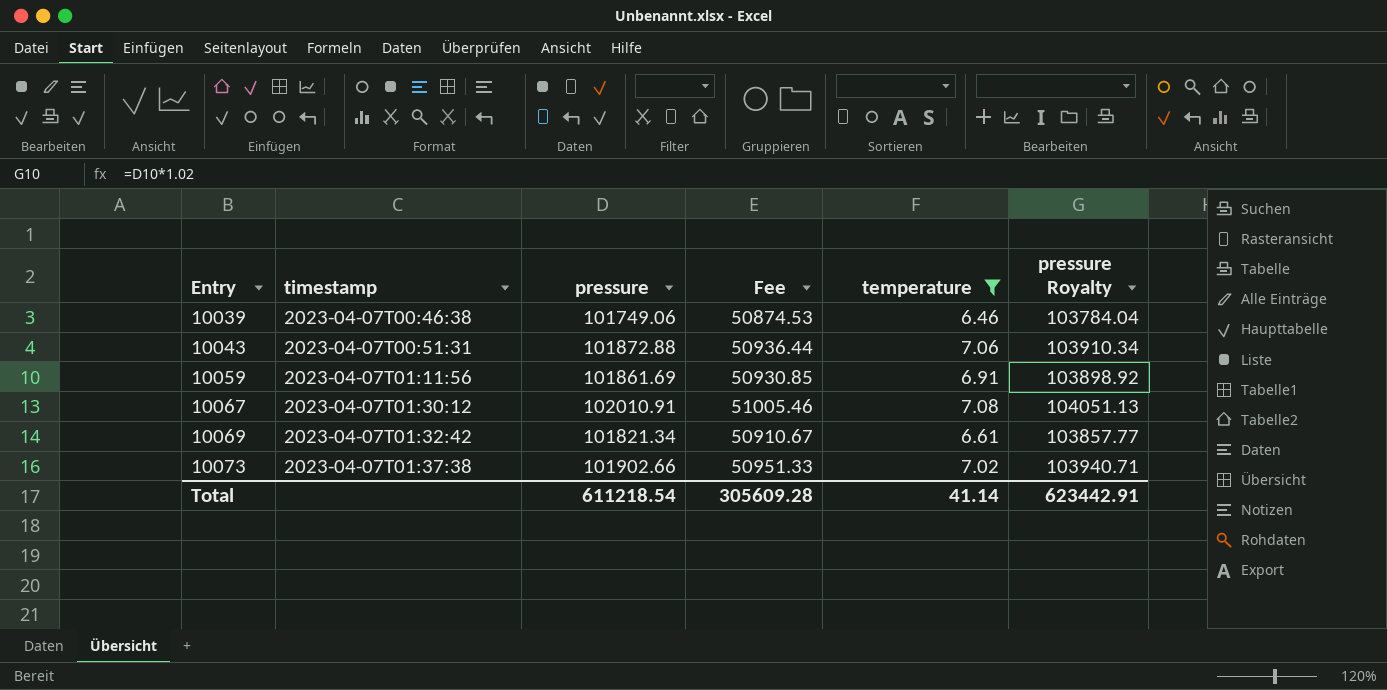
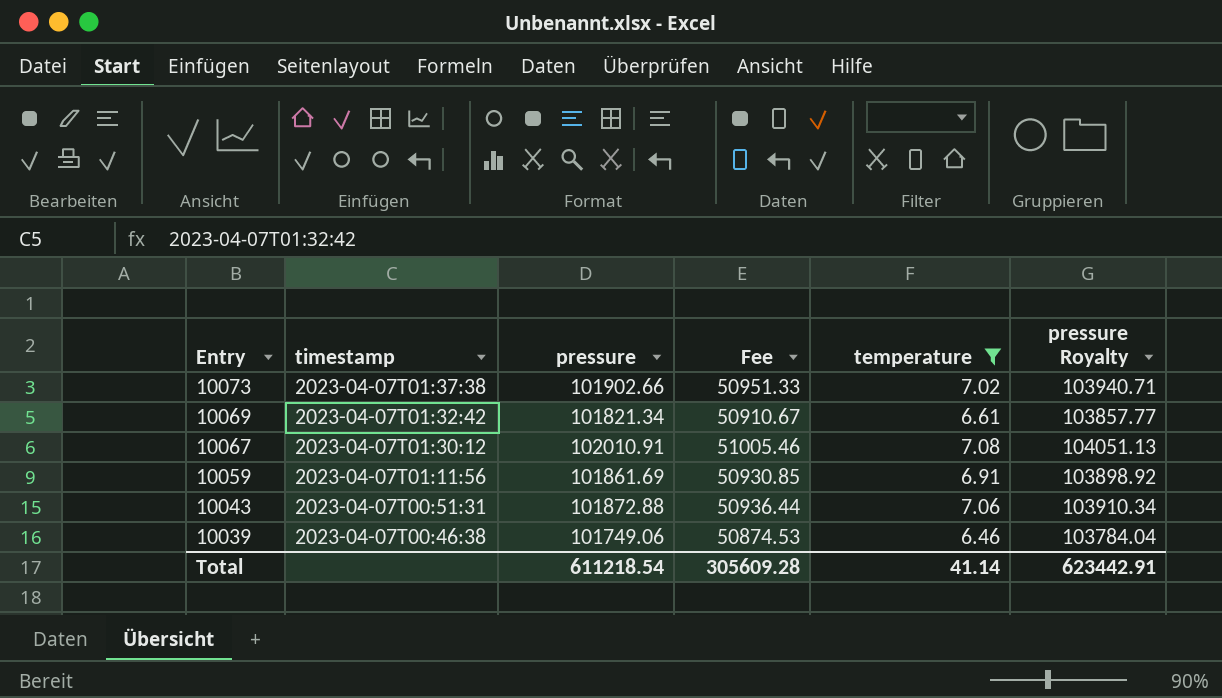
row order: Entry ascending -> Entry descending

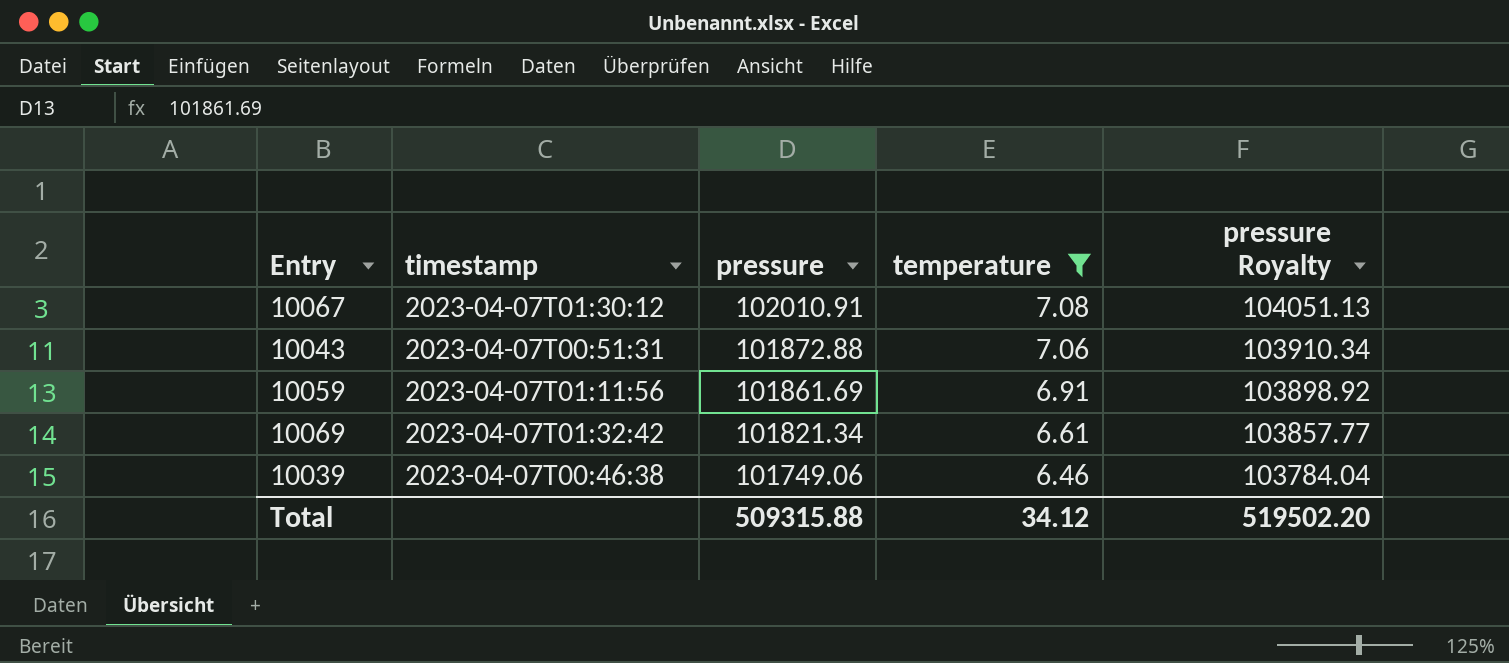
row order: Entry descending -> pressure descending
column Fee | formula: [pressure] * 0.5 -> none
row 10073: 2023-04-07T01:37:38 | 101902.66 | 50951.33 | 7.02 | 103940.71 -> none
Total | pressure: 611218.54 -> 509315.88
Total | temperature: 41.14 -> 34.12
Total | pressure Royalty: 623442.91 -> 519502.20

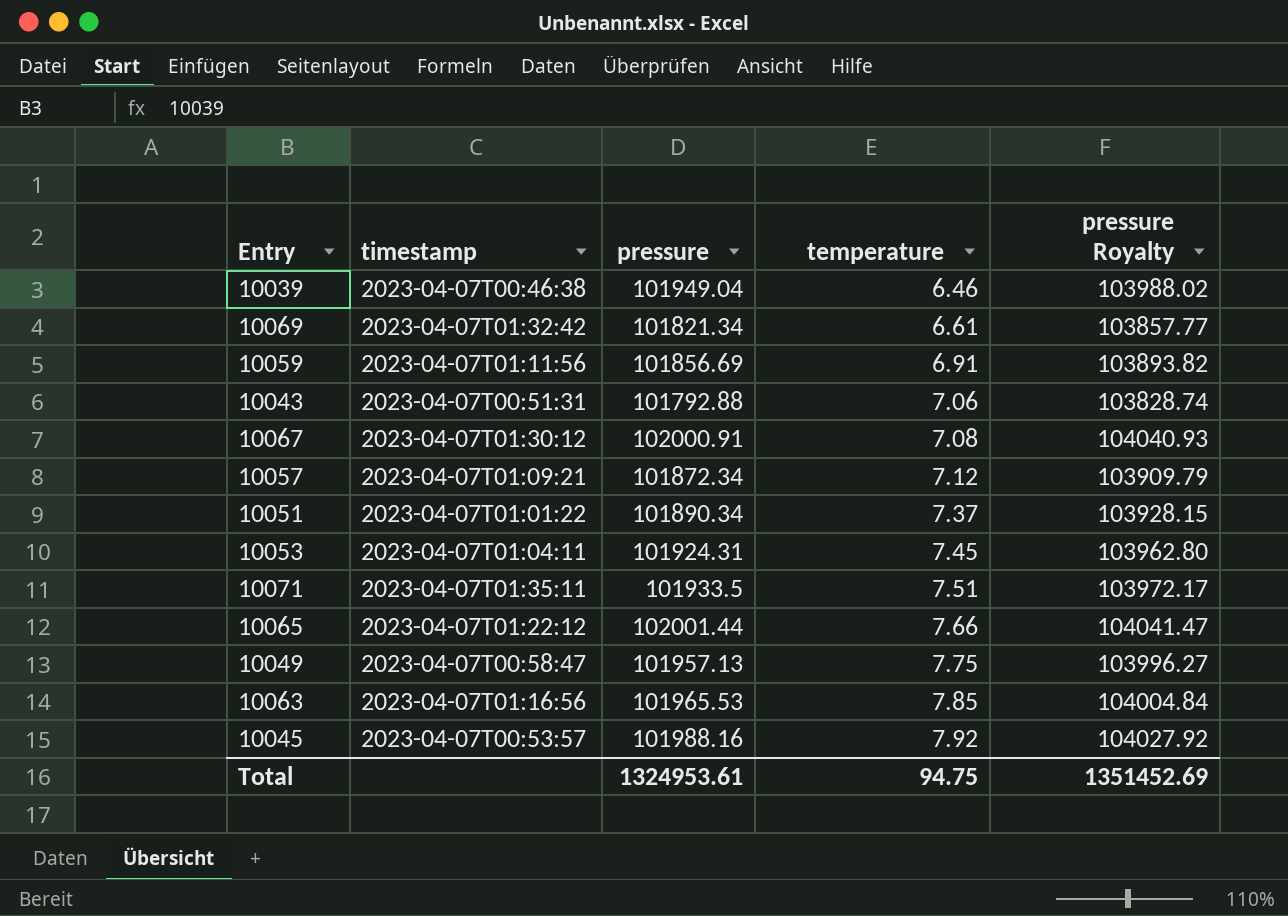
filter: temperature <= 7.08 -> none
row order: pressure descending -> temperature ascending
10039 | pressure: 101749.06 -> 101949.04
10039 | pressure Royalty: 103784.04 -> 103988.02
10059 | pressure: 101861.69 -> 101856.69
10059 | pressure Royalty: 103898.92 -> 103893.82
10043 | pressure: 101872.88 -> 101792.88
10043 | pressure Royalty: 103910.34 -> 103828.74
10067 | pressure: 102010.91 -> 102000.91
10067 | pressure Royalty: 104051.13 -> 104040.93
Total | pressure: 509315.88 -> 1324953.61
Total | temperature: 34.12 -> 94.75
Total | pressure Royalty: 519502.20 -> 1351452.69

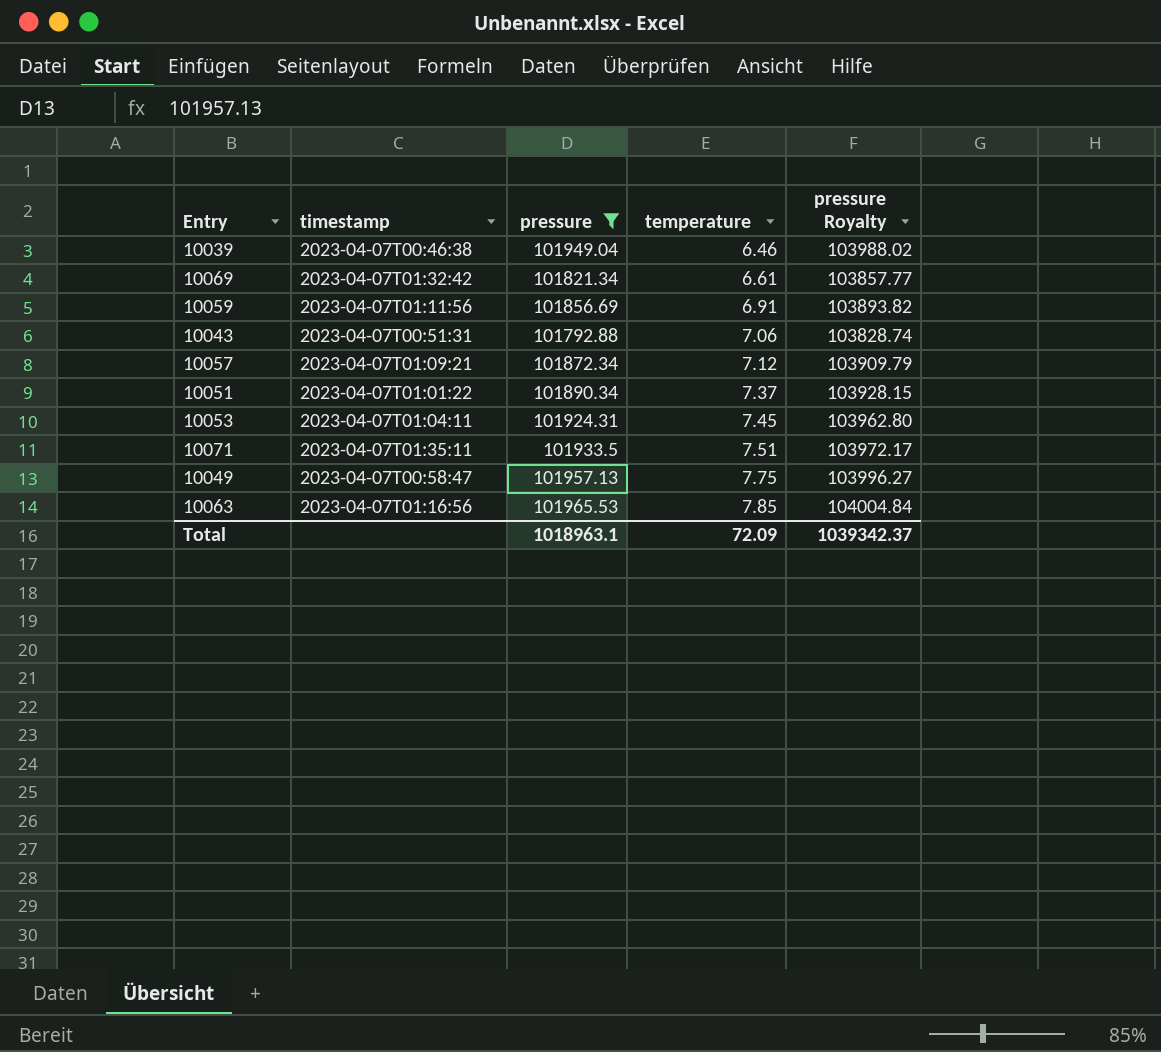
filter: none -> pressure <= 101965.53
Total | pressure: 1324953.61 -> 1018963.1
Total | temperature: 94.75 -> 72.09
Total | pressure Royalty: 1351452.69 -> 1039342.37

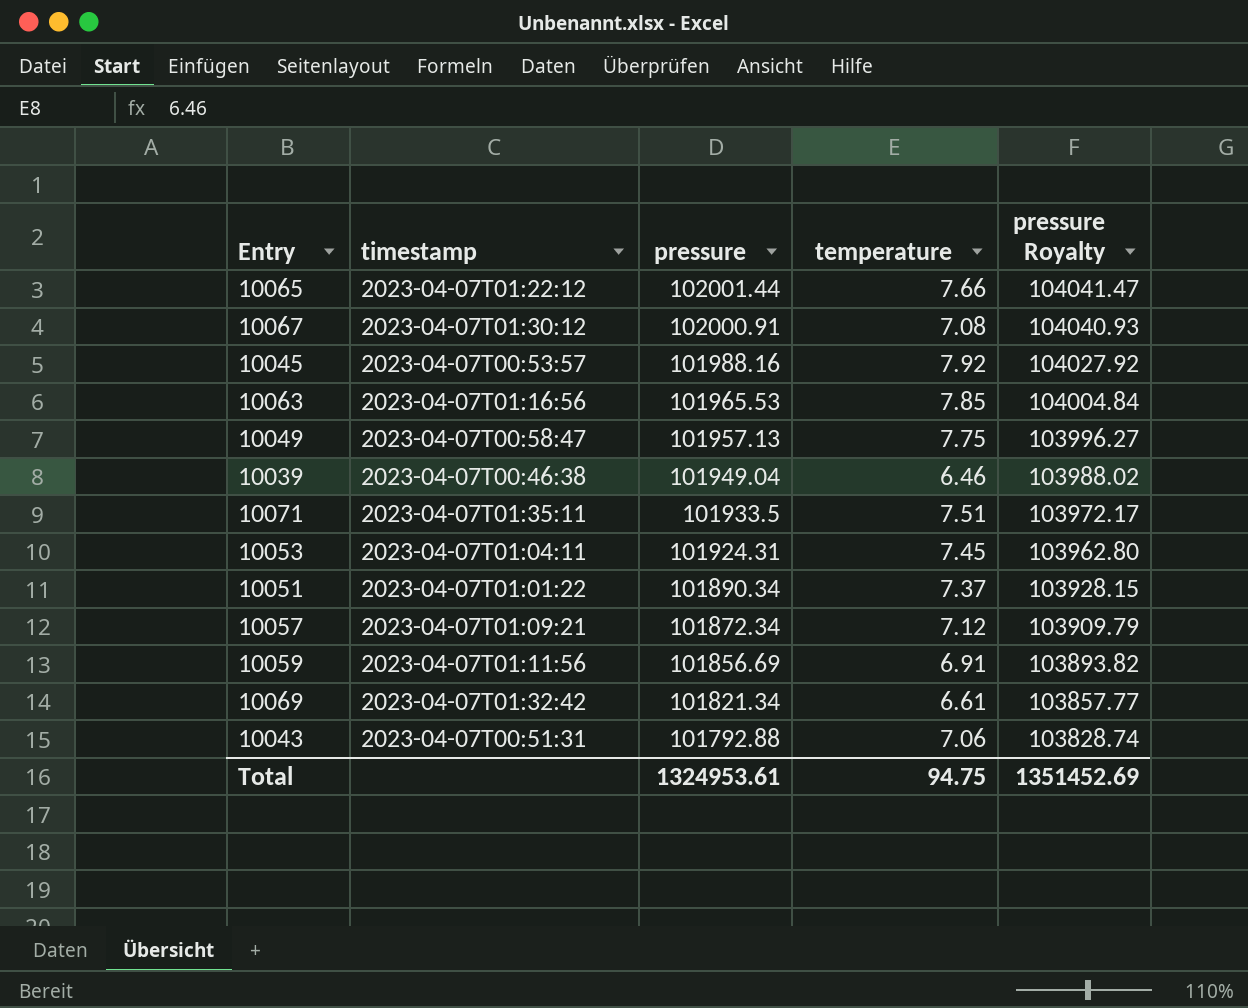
filter: pressure <= 101965.53 -> none
row order: temperature ascending -> pressure descending
Total | pressure: 1018963.1 -> 1324953.61
Total | temperature: 72.09 -> 94.75
Total | pressure Royalty: 1039342.37 -> 1351452.69

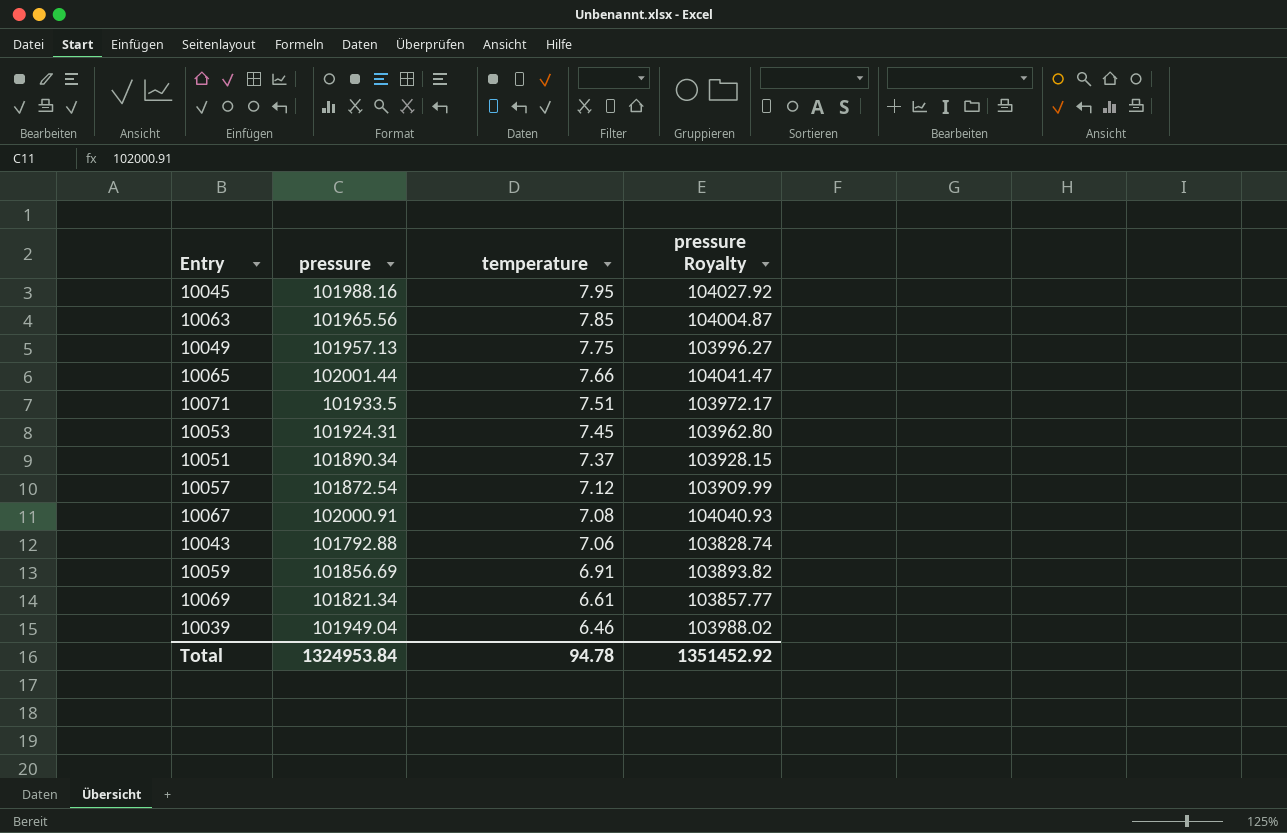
row order: pressure descending -> temperature descending
column timestamp | position: 2 -> none
10045 | temperature: 7.92 -> 7.95
10063 | pressure: 101965.53 -> 101965.56
10063 | pressure Royalty: 104004.84 -> 104004.87
10057 | pressure: 101872.34 -> 101872.54
10057 | pressure Royalty: 103909.79 -> 103909.99
Total | pressure: 1324953.61 -> 1324953.84
Total | temperature: 94.75 -> 94.78
Total | pressure Royalty: 1351452.69 -> 1351452.92

